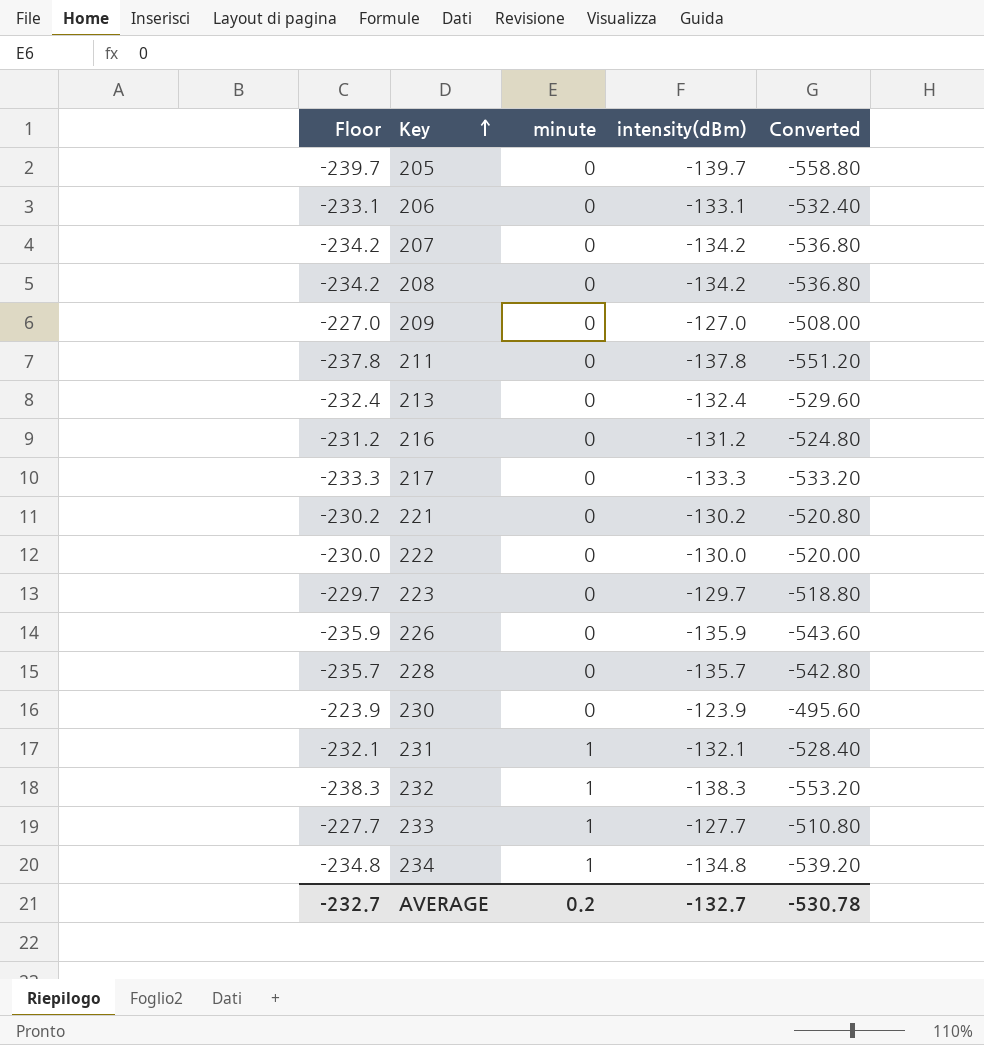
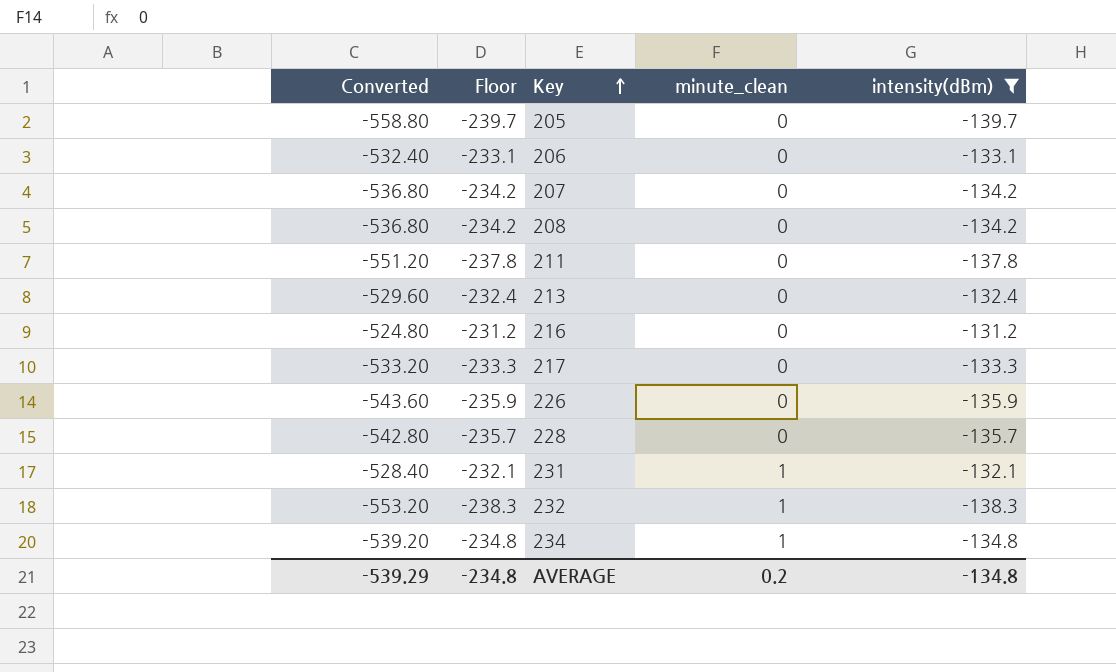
filter: none -> intensity(dBm) <= -131.2
column Converted | position: 5 -> 1
column name: minute -> minute_clean
AVERAGE | Converted: -530.78 -> -539.29
AVERAGE | Floor: -232.7 -> -234.8
AVERAGE | intensity(dBm): -132.7 -> -134.8

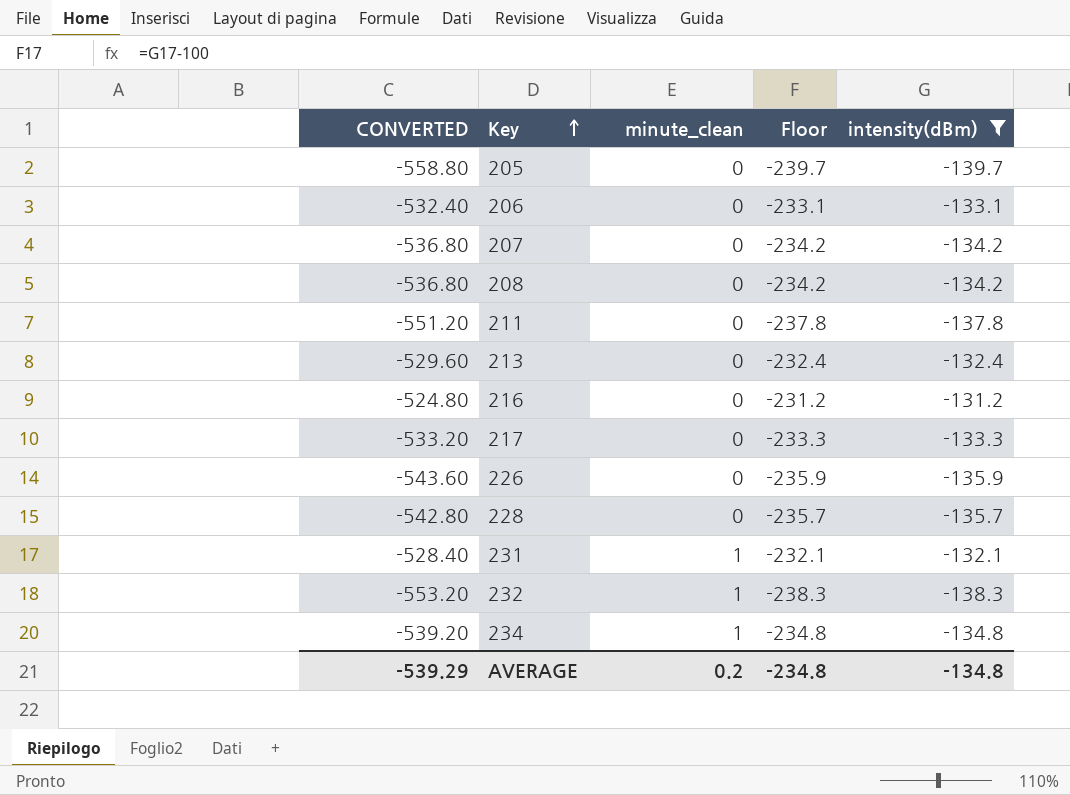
column name: Converted -> CONVERTED
column Floor | position: 2 -> 4

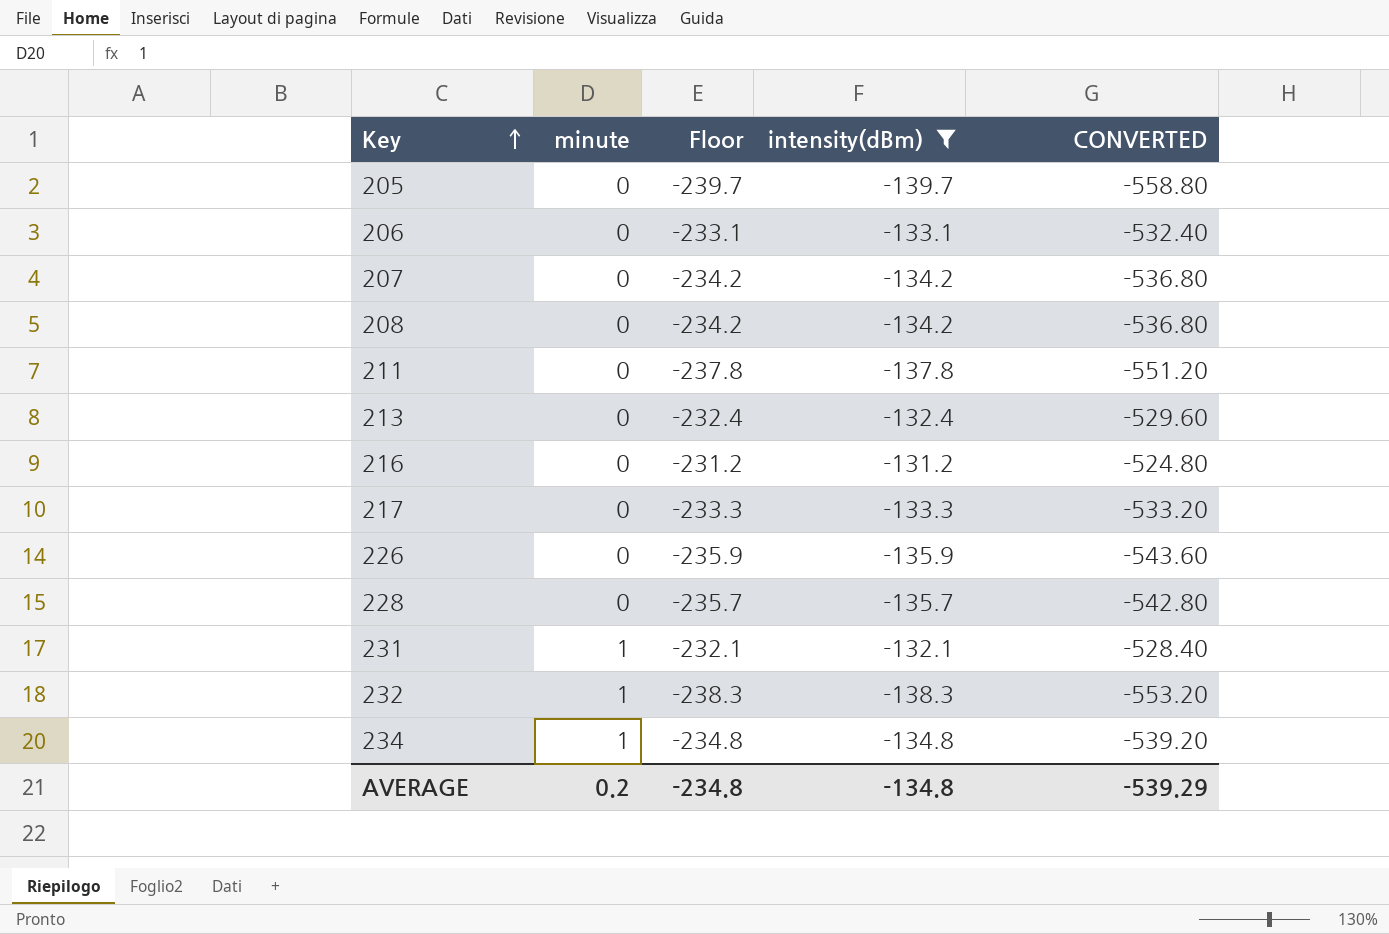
column name: minute_clean -> minute
column CONVERTED | position: 1 -> 5

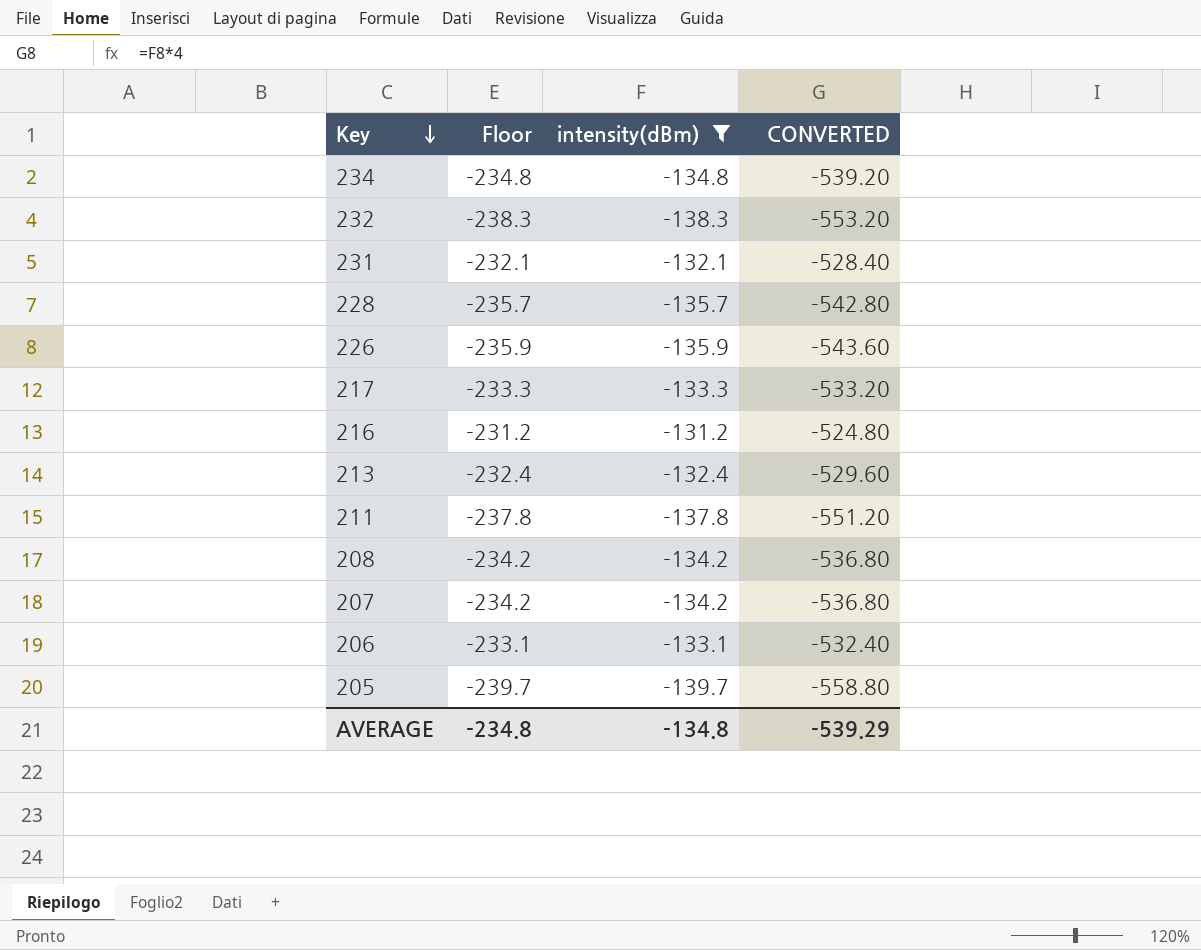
row order: Key ascending -> Key descending
column minute | position: 2 -> none

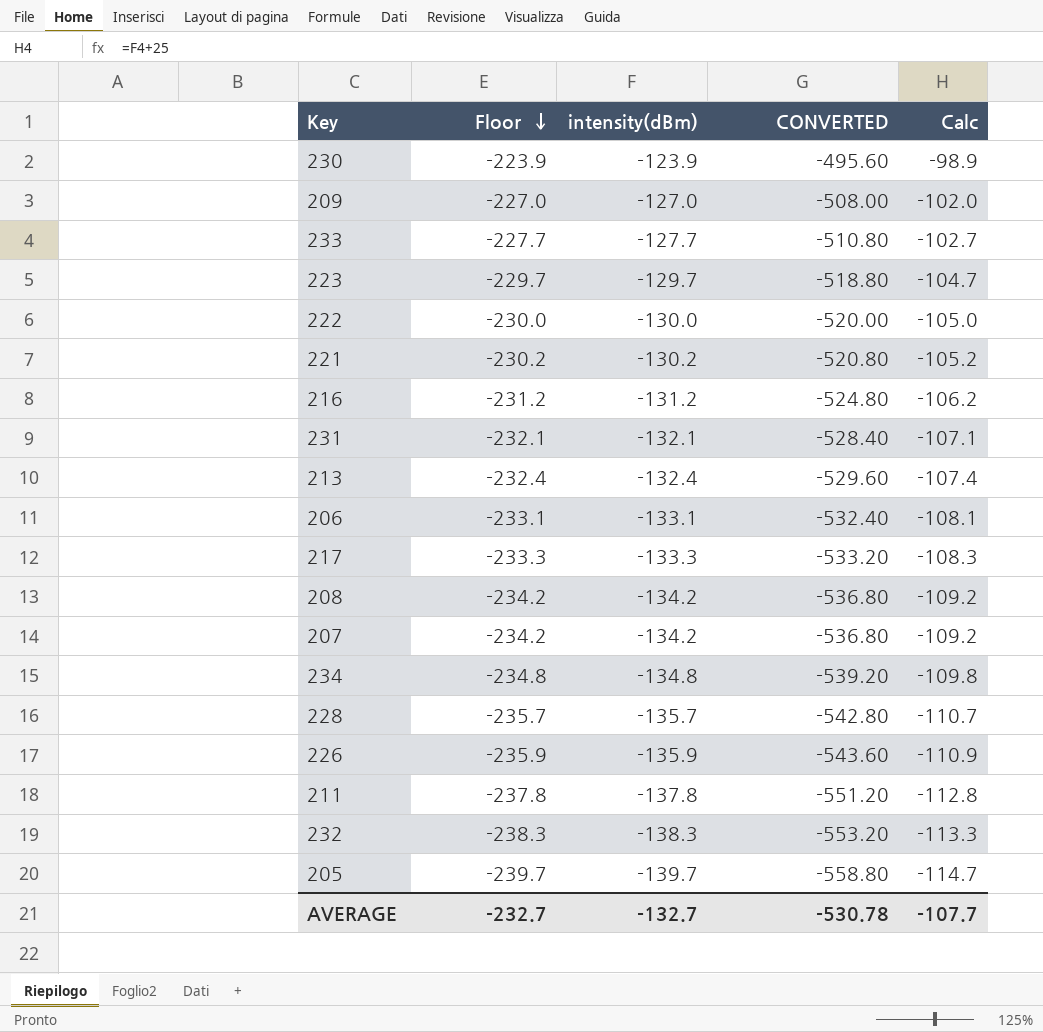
filter: intensity(dBm) <= -131.2 -> none
row order: Key descending -> Floor descending
column Calc | formula: none -> [intensity(dBm)] + 25
AVERAGE | Floor: -234.8 -> -232.7
AVERAGE | intensity(dBm): -134.8 -> -132.7
AVERAGE | CONVERTED: -539.29 -> -530.78

